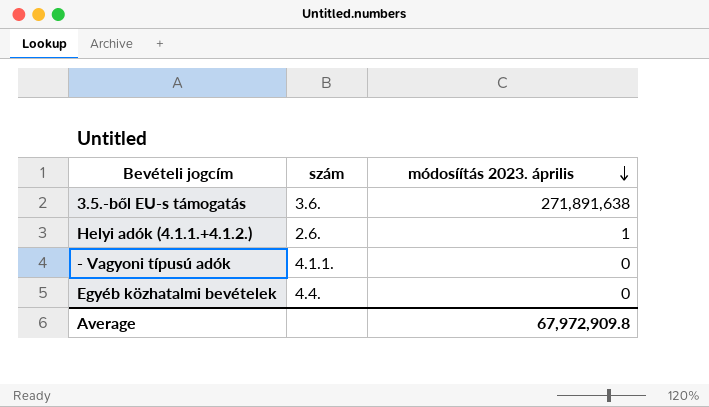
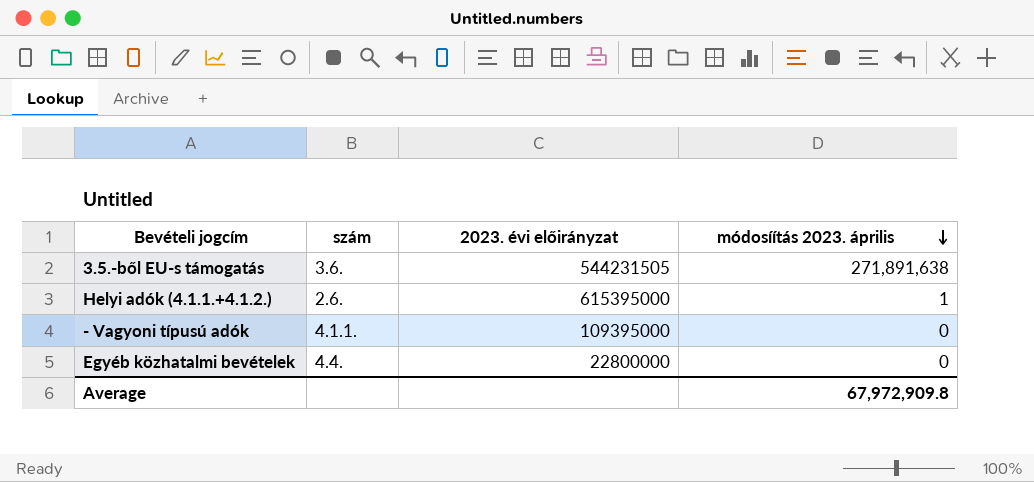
column 2023. évi előirányzat | position: none -> 3

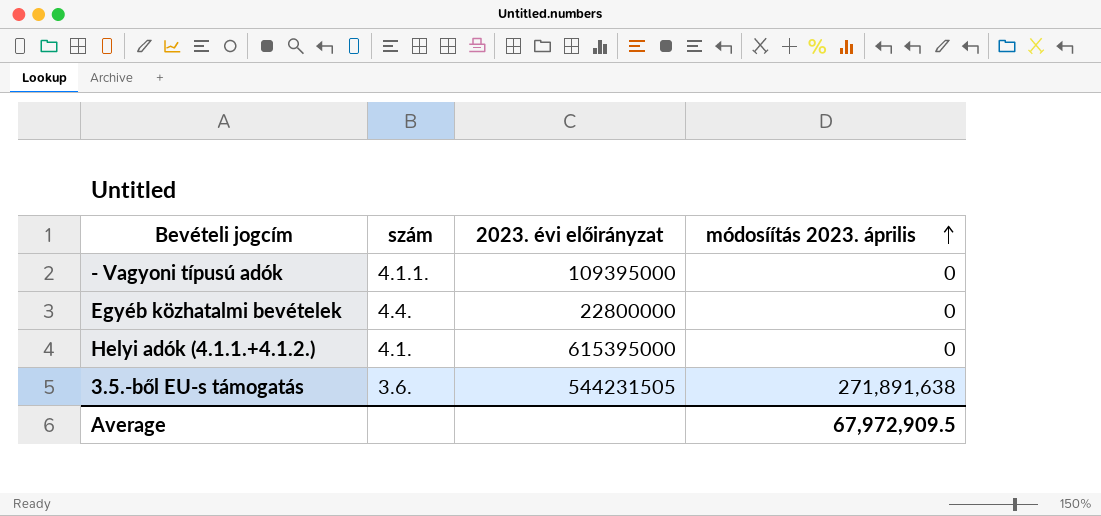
row order: módosíítás 2023. április descending -> módosíítás 2023. április ascending
Helyi adók (4.1.1.+4.1.2.) | szám: 2.6. -> 4.1.
Helyi adók (4.1.1.+4.1.2.) | módosíítás 2023. április: 1 -> 0
Average | módosíítás 2023. április: 67,972,909.8 -> 67,972,909.5

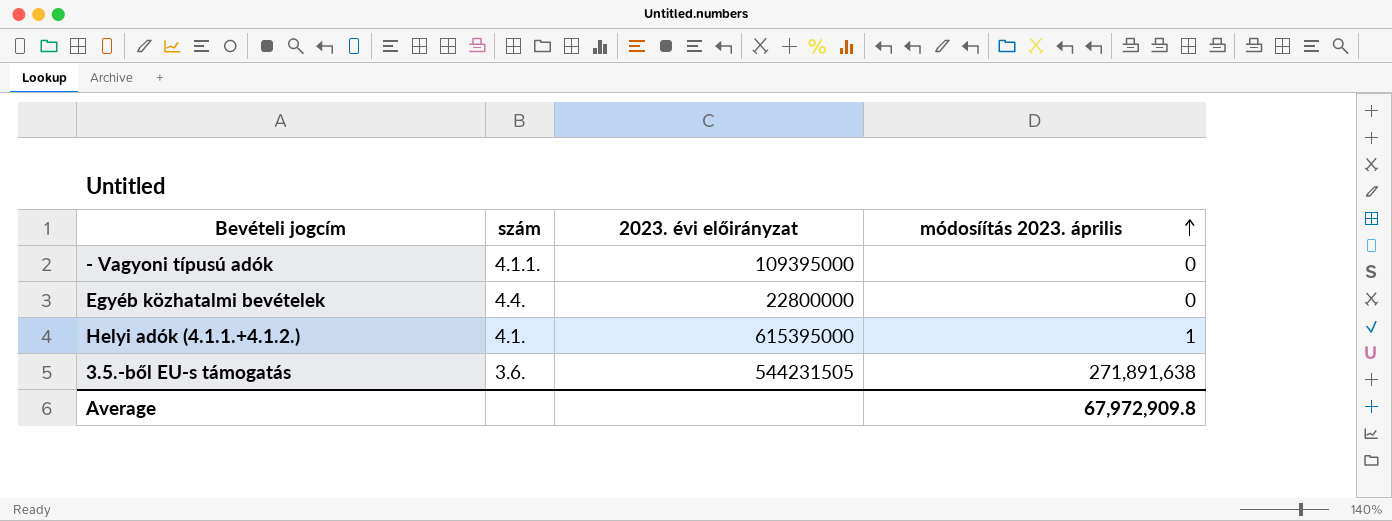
Helyi adók (4.1.1.+4.1.2.) | módosíítás 2023. április: 0 -> 1
Average | módosíítás 2023. április: 67,972,909.5 -> 67,972,909.8

